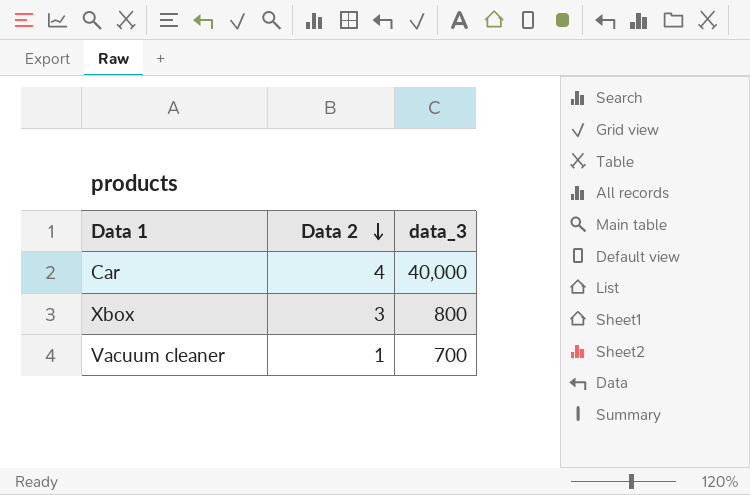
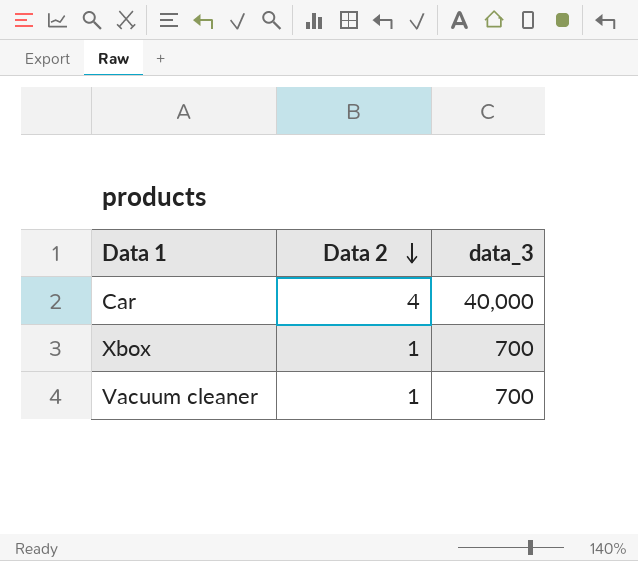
Xbox | Data 2: 3 -> 1
Xbox | data_3: 800 -> 700

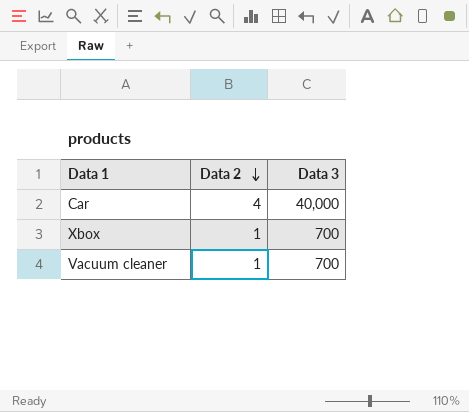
column name: data_3 -> Data 3

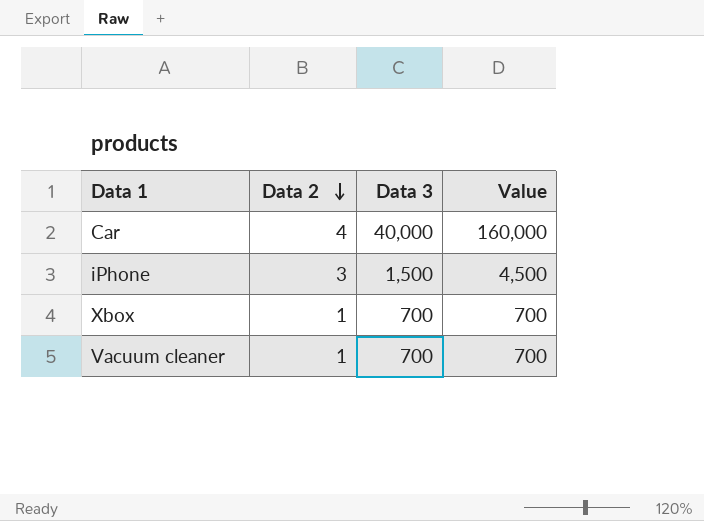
column Value | formula: none -> [Data 2] * [Data 3]
row iPhone: none -> 3 | 1,500 | 4,500

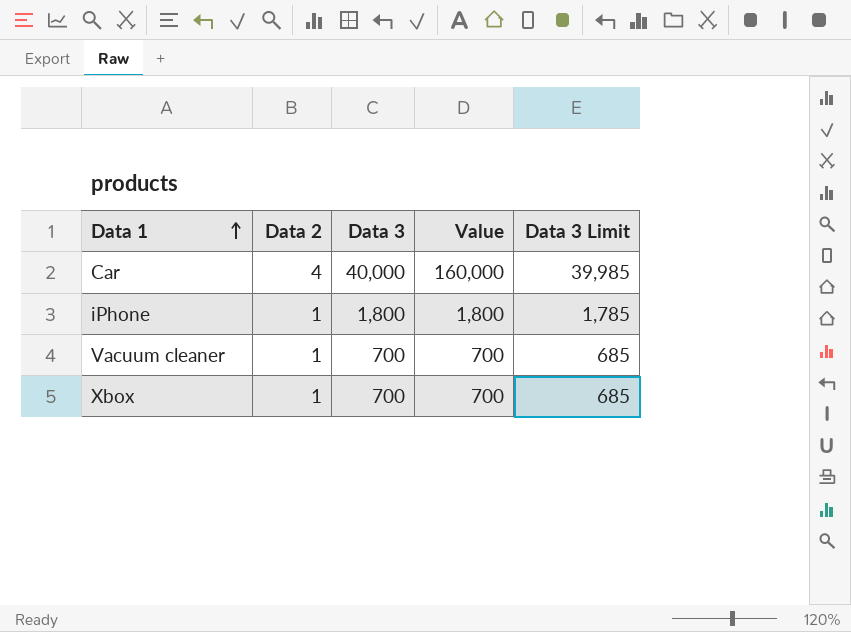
row order: Data 2 descending -> Data 1 ascending
column Data 3 Limit | formula: none -> [Data 3] - 15
iPhone | Data 2: 3 -> 1
iPhone | Data 3: 1,500 -> 1,800
iPhone | Value: 4,500 -> 1,800

